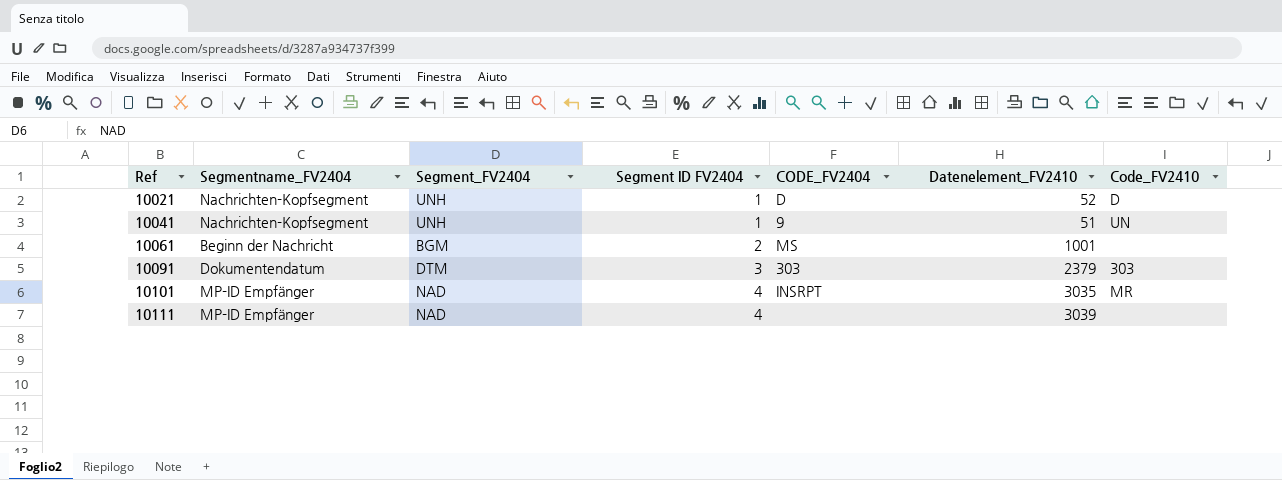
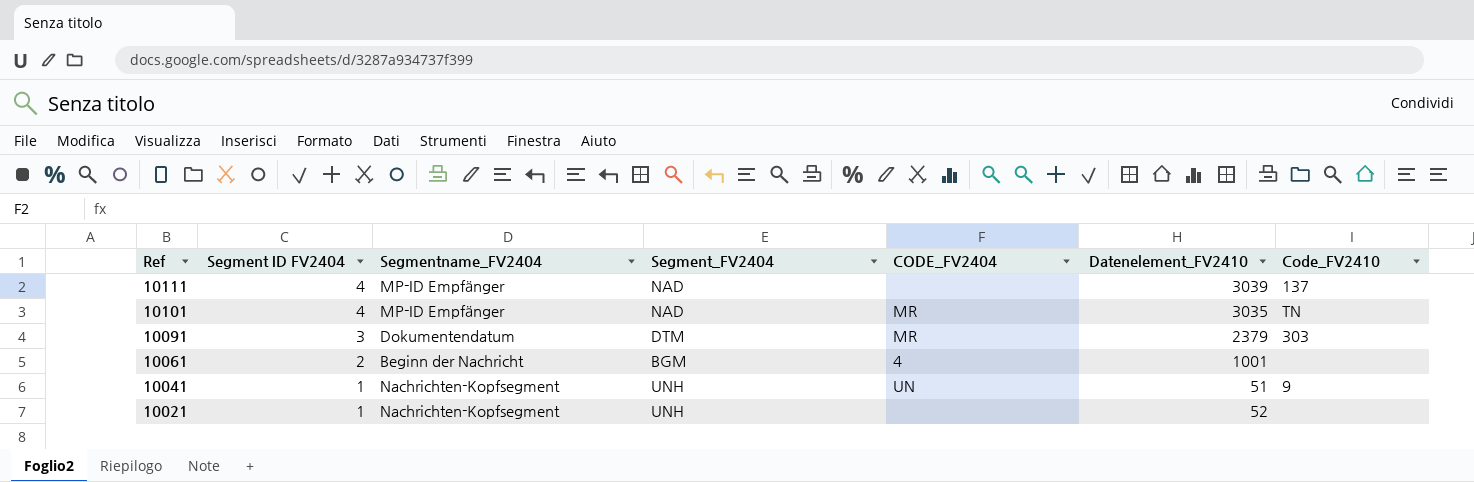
row order: Ref ascending -> Ref descending
column Segment ID FV2404 | position: 4 -> 2
10111 | Code_FV2410: none -> 137
10101 | CODE_FV2404: INSRPT -> MR
10101 | Code_FV2410: MR -> TN
10091 | CODE_FV2404: 303 -> MR
10061 | CODE_FV2404: MS -> 4
10041 | CODE_FV2404: 9 -> UN
10041 | Code_FV2410: UN -> 9
10021 | CODE_FV2404: D -> none
10021 | Code_FV2410: D -> none

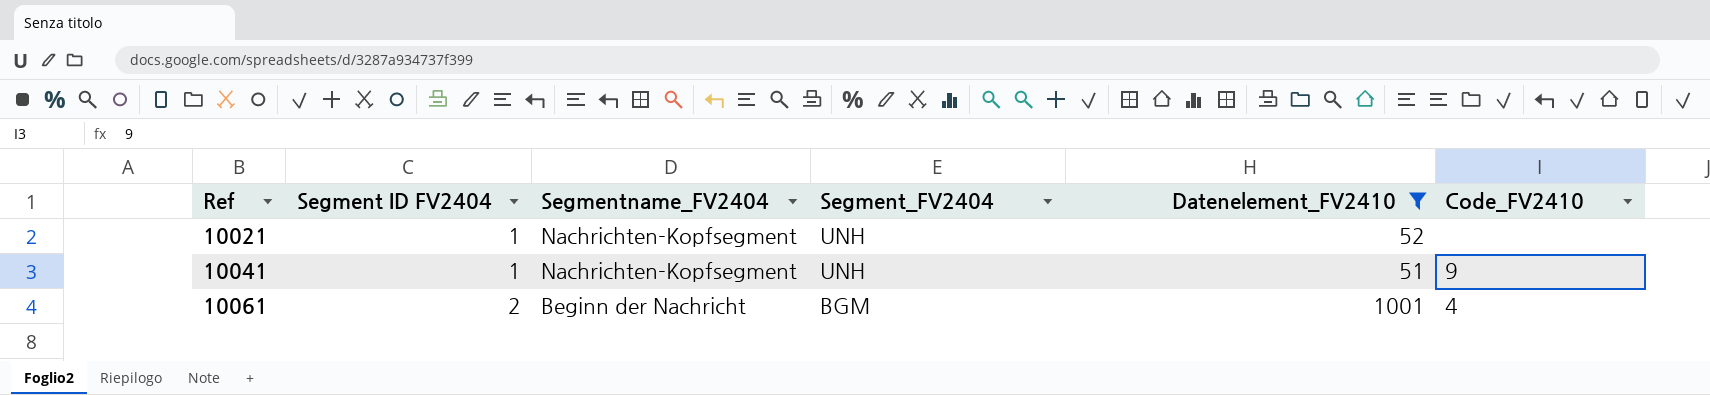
filter: none -> Datenelement_FV2410 <= 1001
row order: Ref descending -> Ref ascending
column CODE_FV2404 | position: 5 -> none
10061 | Code_FV2410: none -> 4

